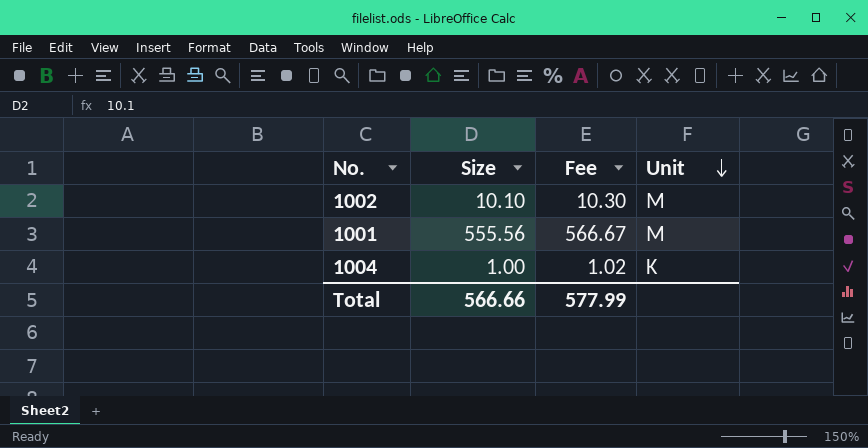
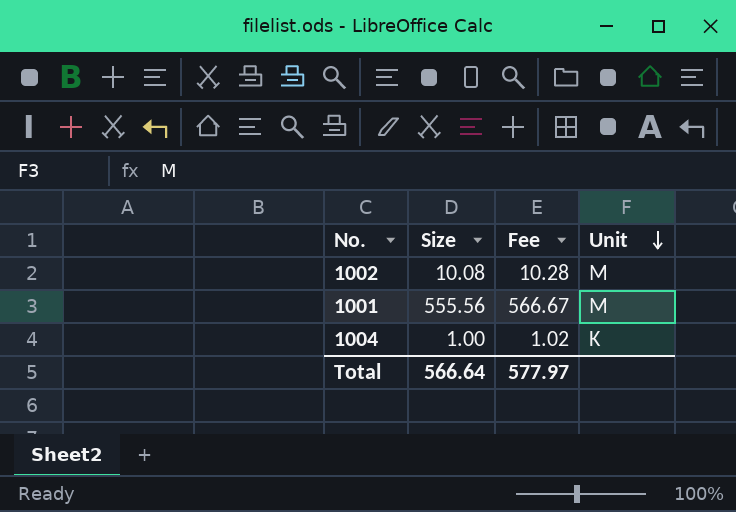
1002 | Size: 10.10 -> 10.08
1002 | Fee: 10.30 -> 10.28
Total | Size: 566.66 -> 566.64
Total | Fee: 577.99 -> 577.97

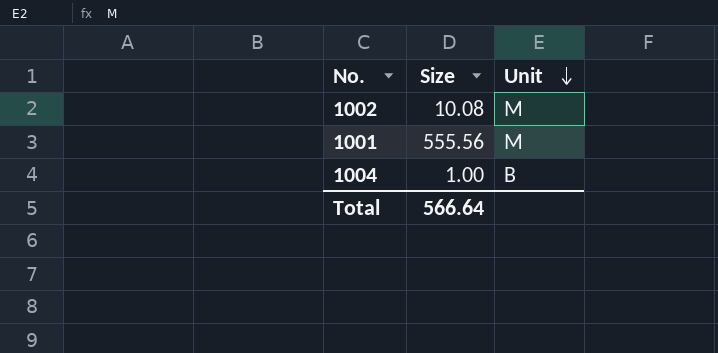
column Fee | formula: [Size] * 1.02 -> none
1004 | Unit: K -> B

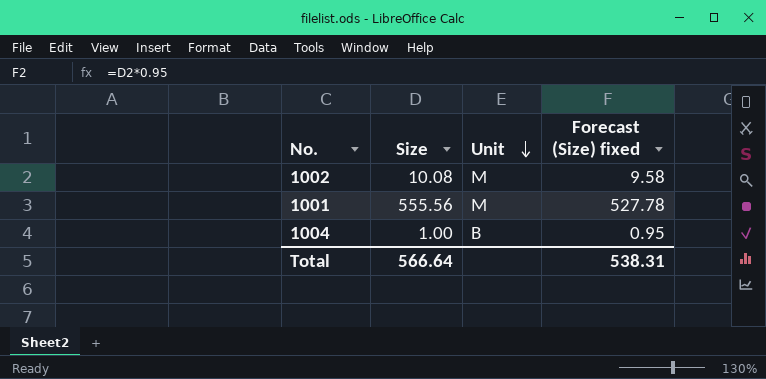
column Forecast (Size) fixed | formula: none -> [Size] * 0.95

